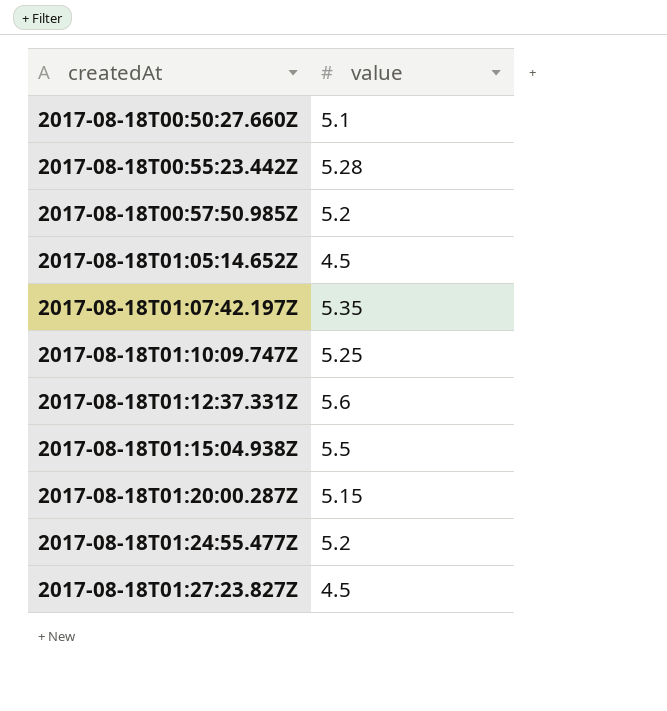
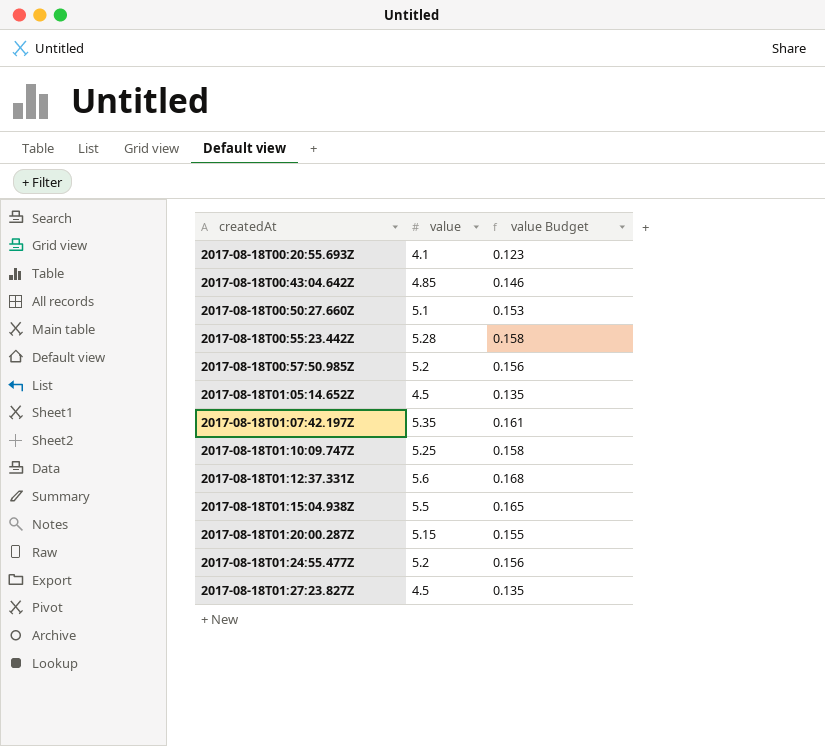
column value Budget | formula: none -> [value] * 0.03
row 2017-08-18T00:20:55.693Z: none -> 4.1 | 0.123
row 2017-08-18T00:43:04.642Z: none -> 4.85 | 0.146

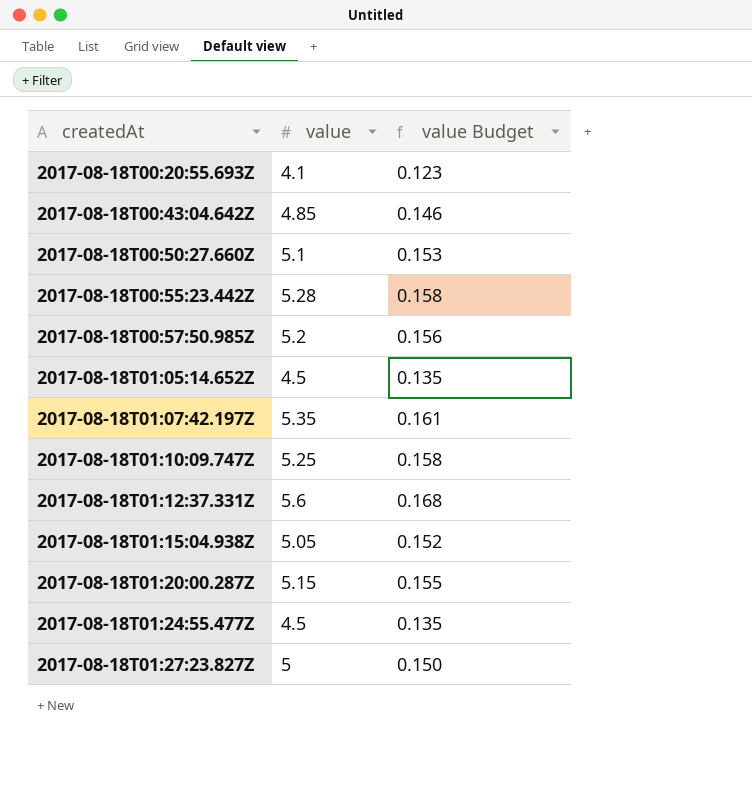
2017-08-18T01:15:04.938Z | value: 5.5 -> 5.05
2017-08-18T01:15:04.938Z | value Budget: 0.165 -> 0.152
2017-08-18T01:24:55.477Z | value: 5.2 -> 4.5
2017-08-18T01:24:55.477Z | value Budget: 0.156 -> 0.135
2017-08-18T01:27:23.827Z | value: 4.5 -> 5
2017-08-18T01:27:23.827Z | value Budget: 0.135 -> 0.150

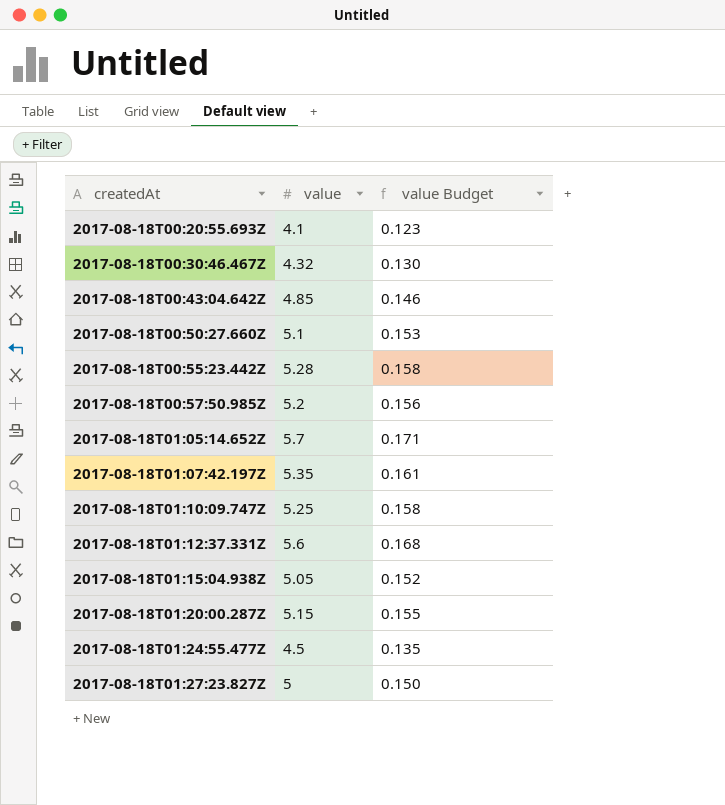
row 2017-08-18T00:30:46.467Z: none -> 4.32 | 0.130
2017-08-18T01:05:14.652Z | value: 4.5 -> 5.7
2017-08-18T01:05:14.652Z | value Budget: 0.135 -> 0.171

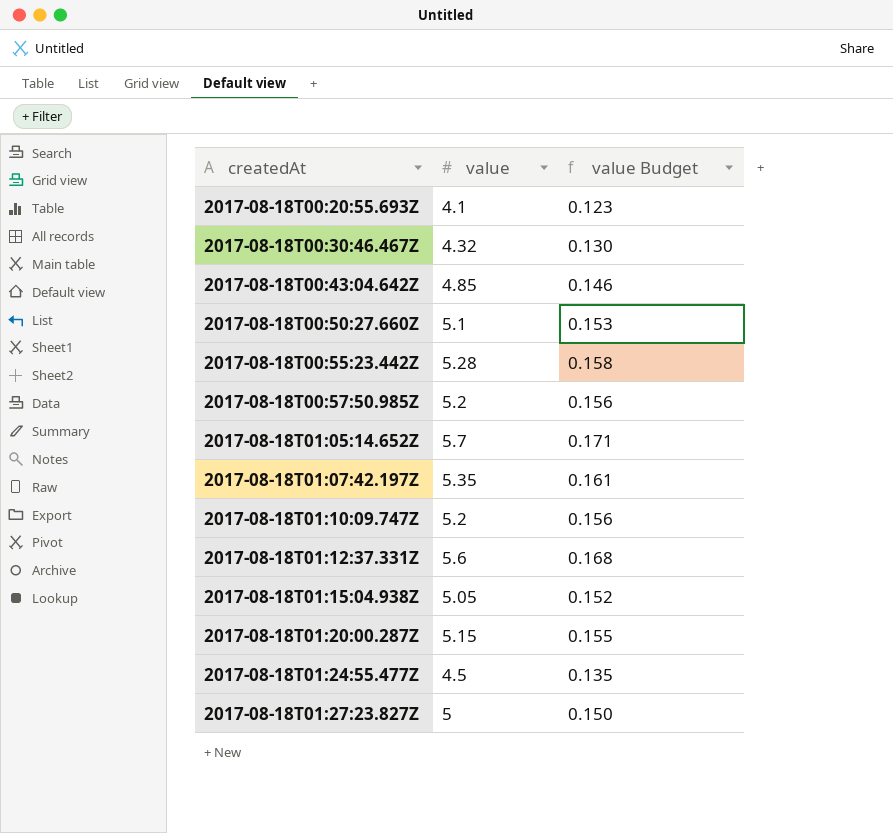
2017-08-18T01:10:09.747Z | value: 5.25 -> 5.2
2017-08-18T01:10:09.747Z | value Budget: 0.158 -> 0.156

